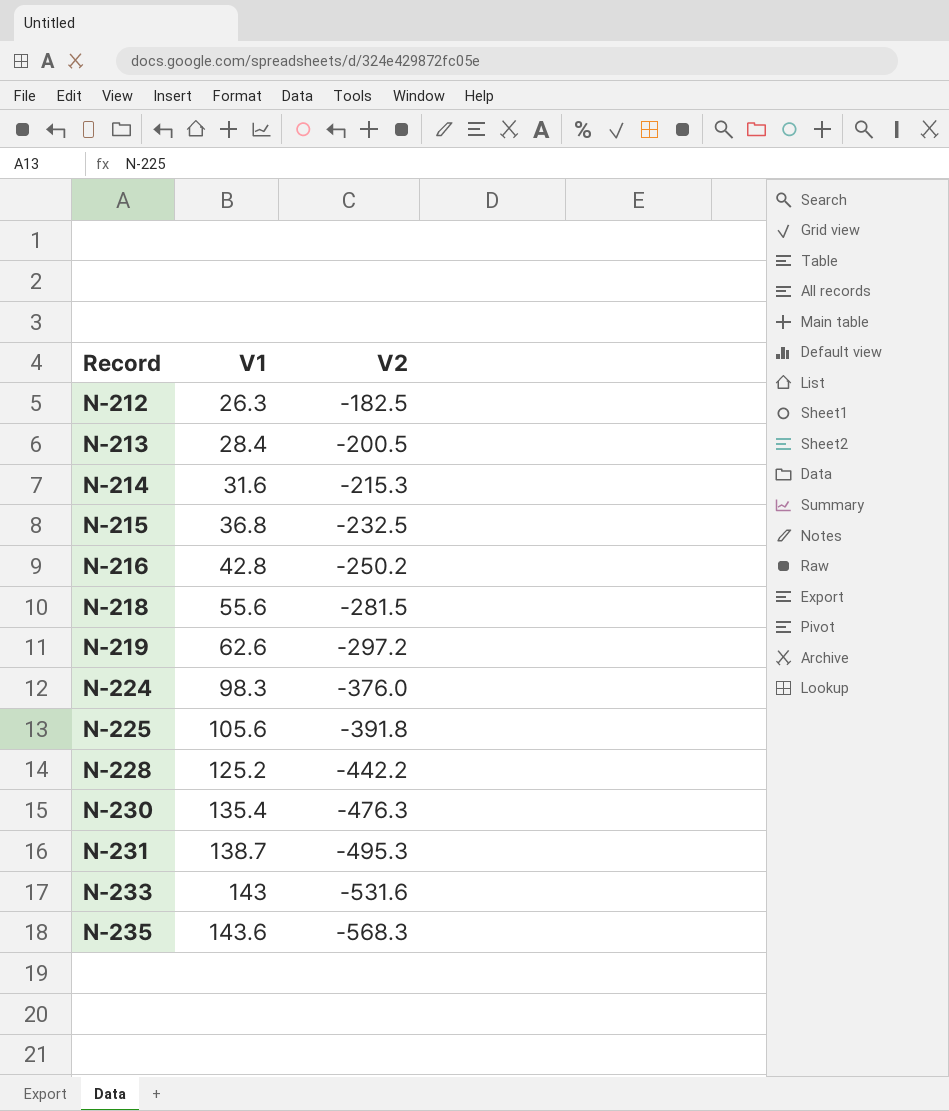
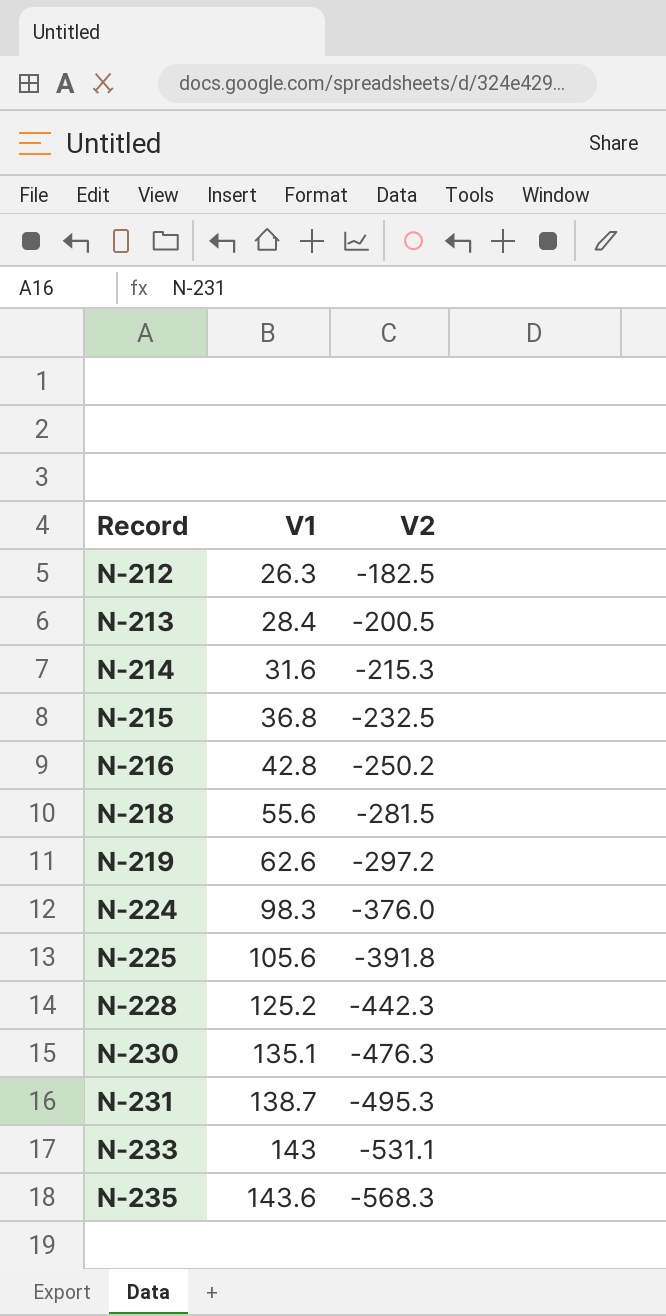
N-228 | V2: -442.2 -> -442.3
N-230 | V1: 135.4 -> 135.1
N-233 | V2: -531.6 -> -531.1

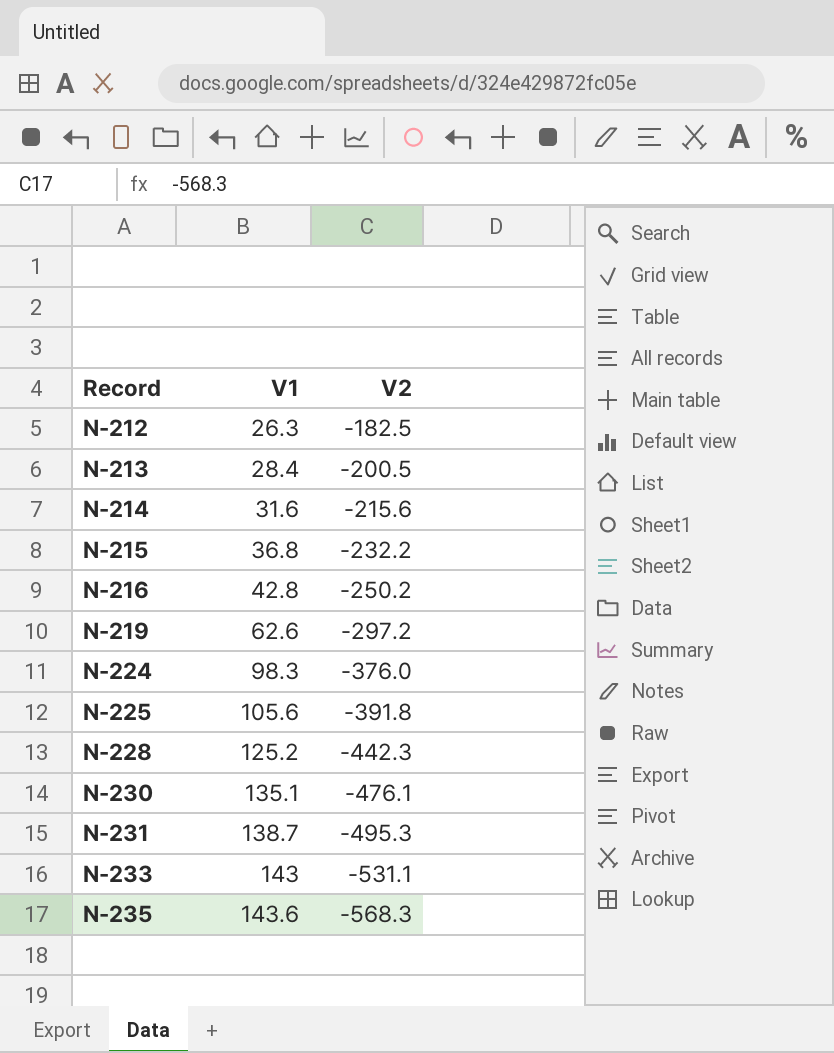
row N-218: 55.6 | -281.5 -> none
N-214 | V2: -215.3 -> -215.6
N-215 | V2: -232.5 -> -232.2
N-230 | V2: -476.3 -> -476.1

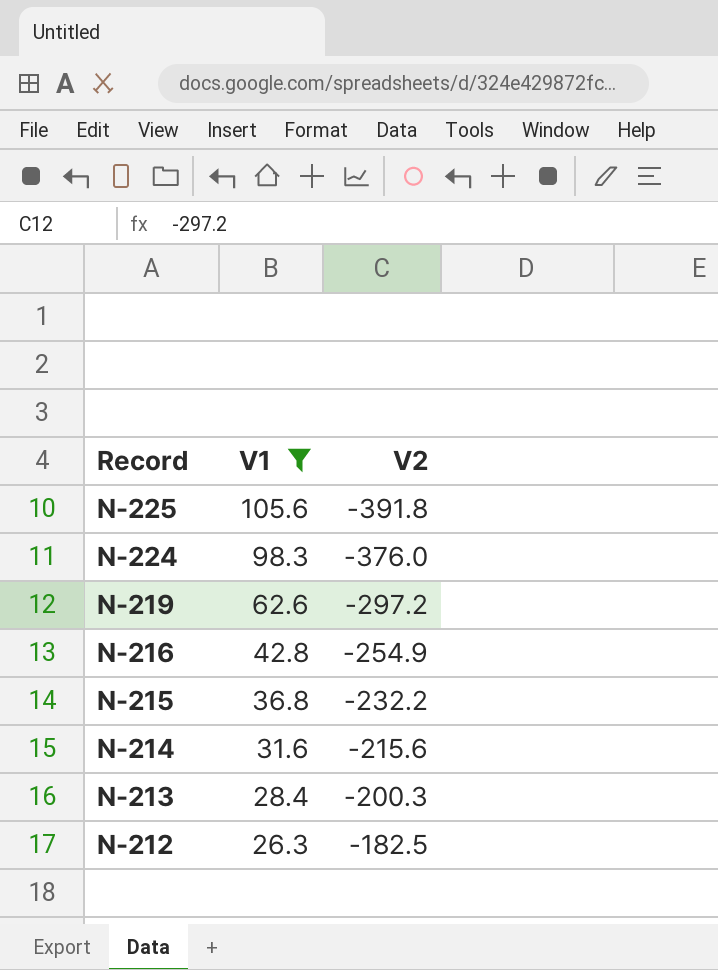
filter: none -> V1 <= 105.6
row order: Record ascending -> Record descending
N-216 | V2: -250.2 -> -254.9
N-213 | V2: -200.5 -> -200.3

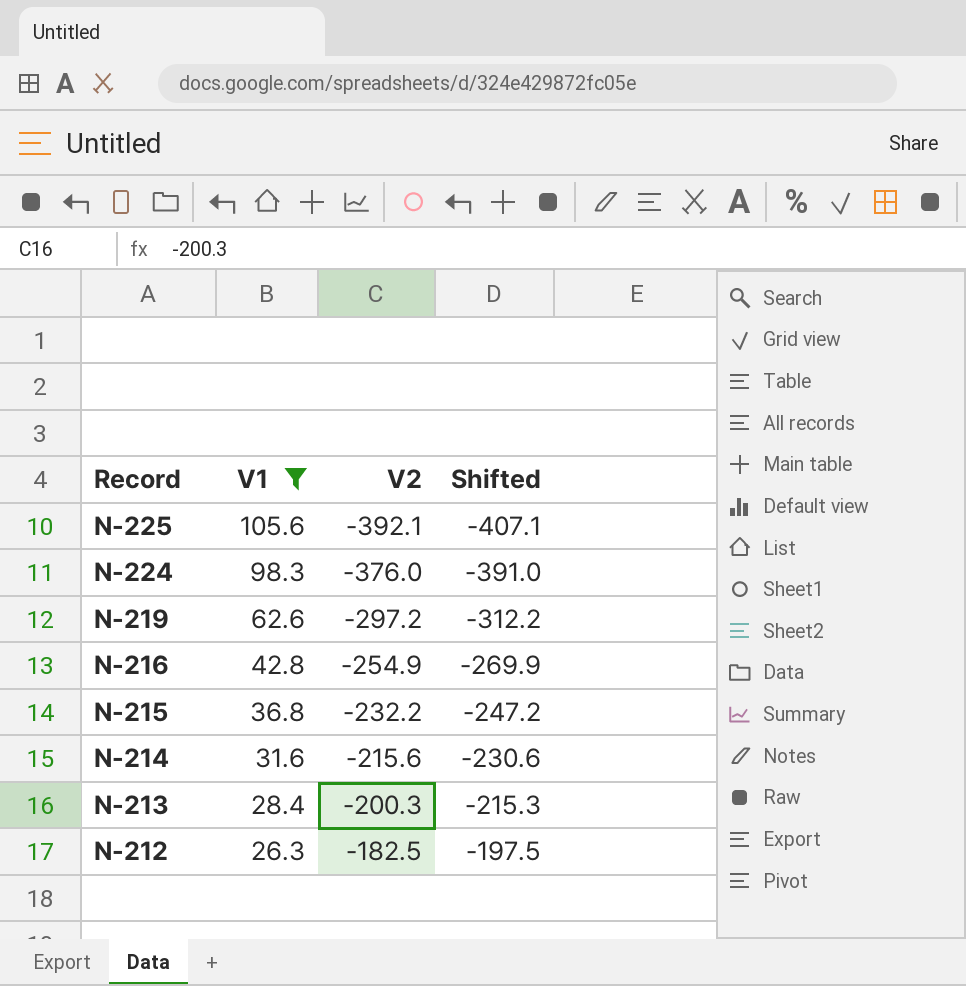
column Shifted | formula: none -> [V2] - 15
N-225 | V2: -391.8 -> -392.1

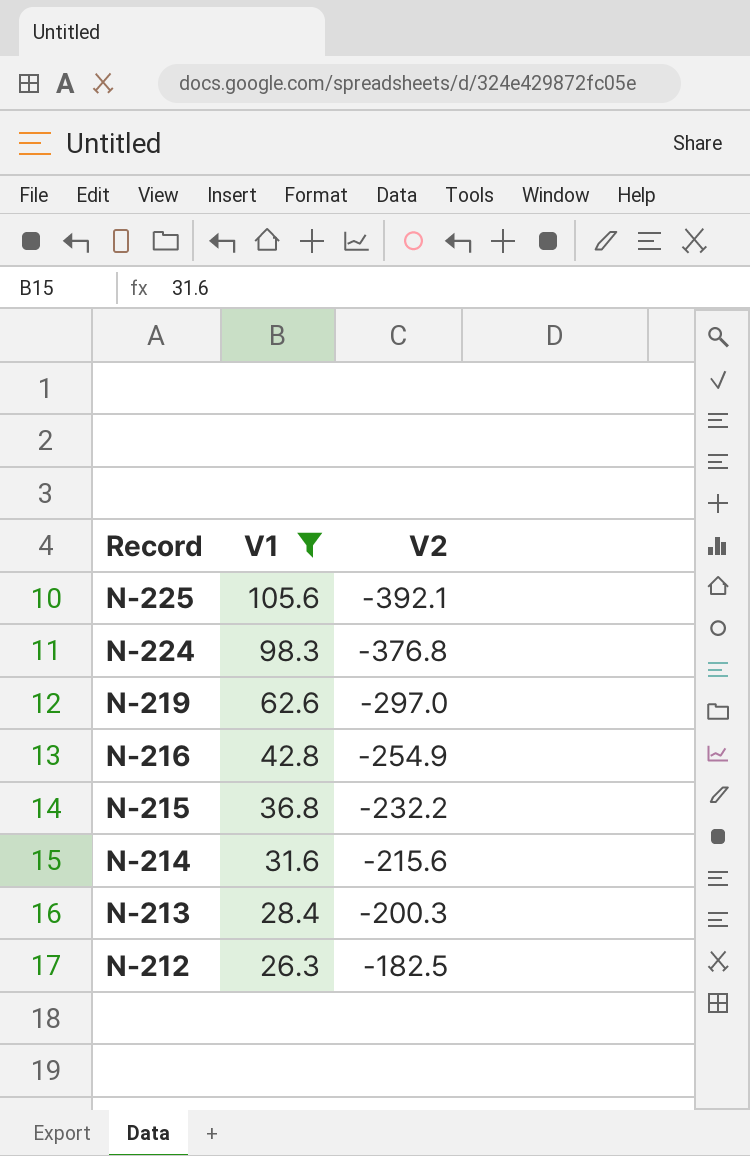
column Shifted | formula: [V2] - 15 -> none
N-224 | V2: -376.0 -> -376.8
N-219 | V2: -297.2 -> -297.0

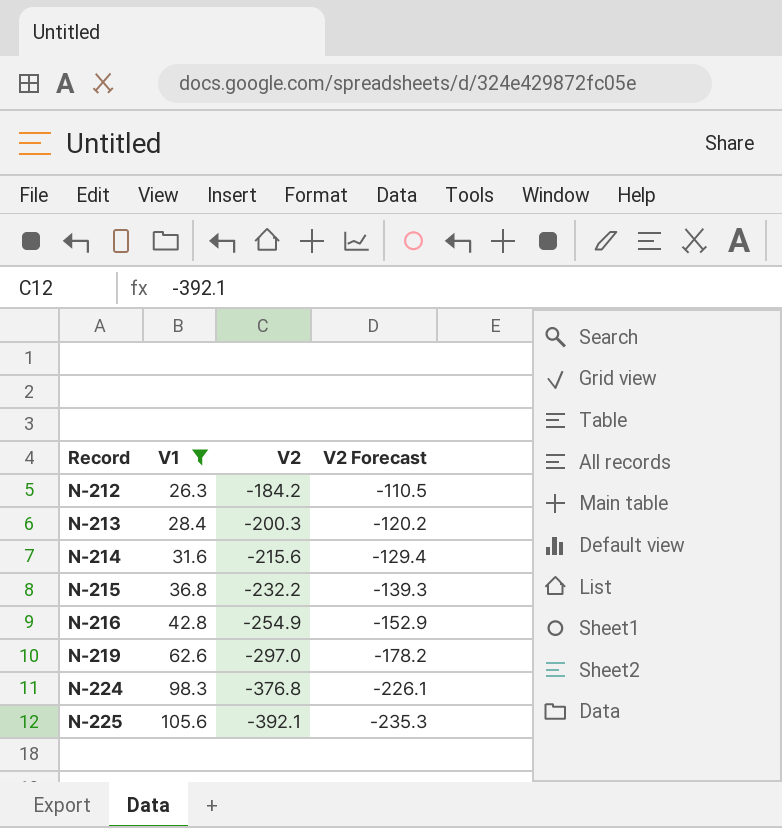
row order: Record descending -> Record ascending
column V2 Forecast | formula: none -> [V2] * 0.6
N-212 | V2: -182.5 -> -184.2

